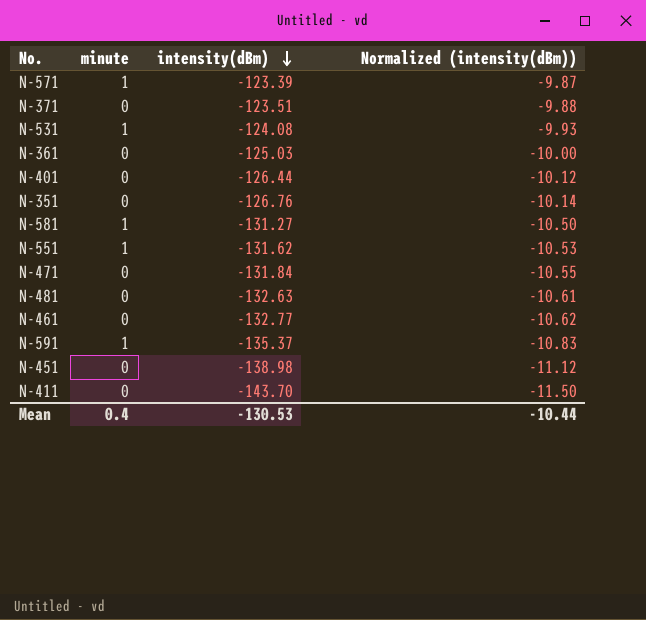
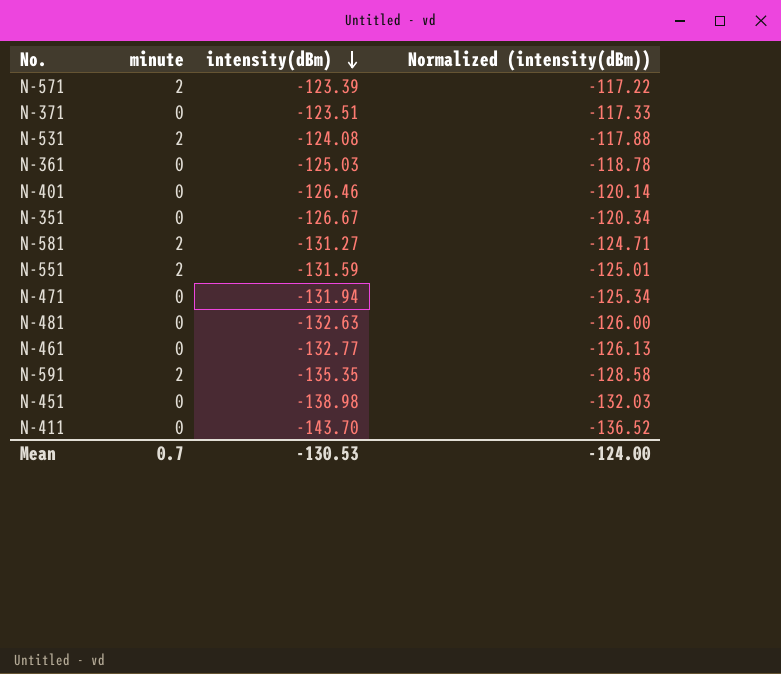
column Normalized (intensity(dBm)) | formula: [intensity(dBm)] * 0.08 -> [intensity(dBm)] * 0.95
N-571 | minute: 1 -> 2
N-531 | minute: 1 -> 2
N-401 | intensity(dBm): -126.44 -> -126.46
N-351 | intensity(dBm): -126.76 -> -126.67
N-581 | minute: 1 -> 2
N-551 | minute: 1 -> 2
N-551 | intensity(dBm): -131.62 -> -131.59
N-471 | intensity(dBm): -131.84 -> -131.94
N-591 | minute: 1 -> 2
N-591 | intensity(dBm): -135.37 -> -135.35
Mean | minute: 0.4 -> 0.7
Mean | Normalized (intensity(dBm)): -10.44 -> -124.00

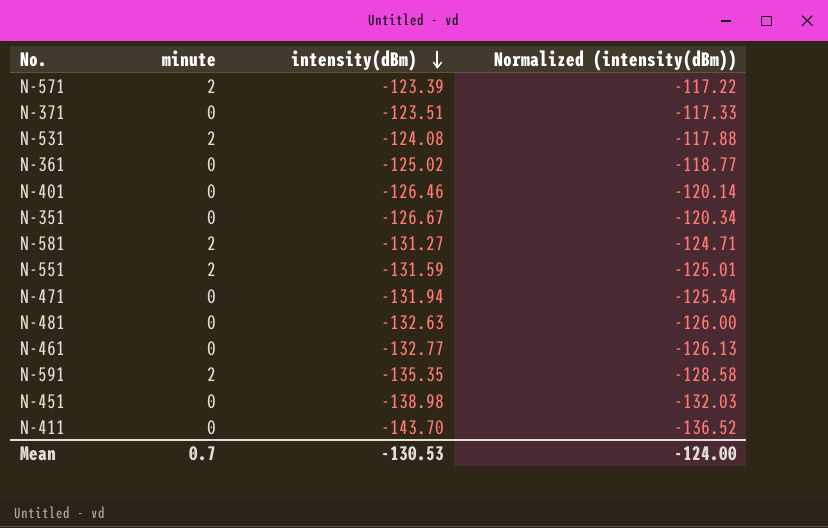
N-361 | intensity(dBm): -125.03 -> -125.02
N-361 | Normalized (intensity(dBm)): -118.78 -> -118.77

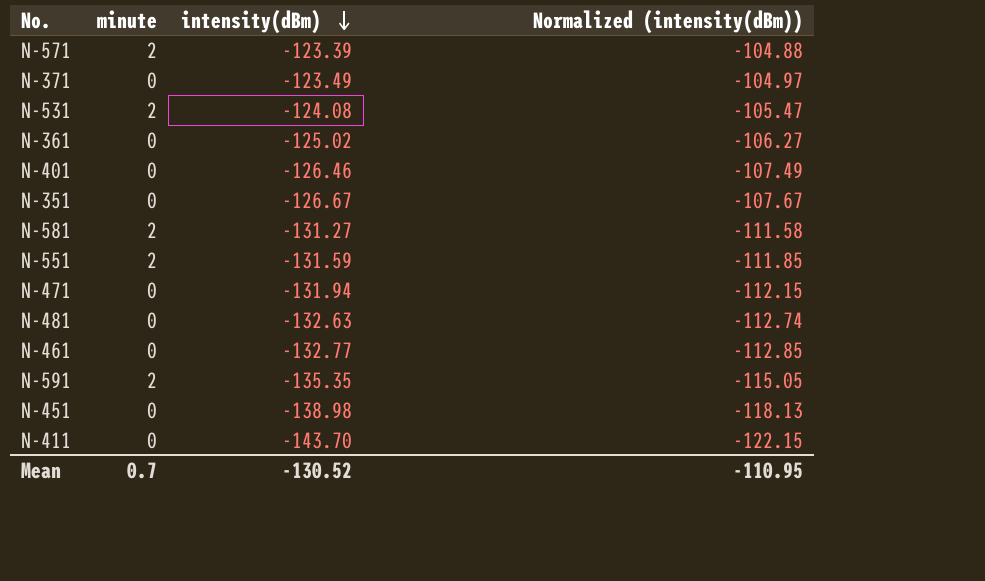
column Normalized (intensity(dBm)) | formula: [intensity(dBm)] * 0.95 -> [intensity(dBm)] * 0.85
N-371 | intensity(dBm): -123.51 -> -123.49
Mean | intensity(dBm): -130.53 -> -130.52
Mean | Normalized (intensity(dBm)): -124.00 -> -110.95

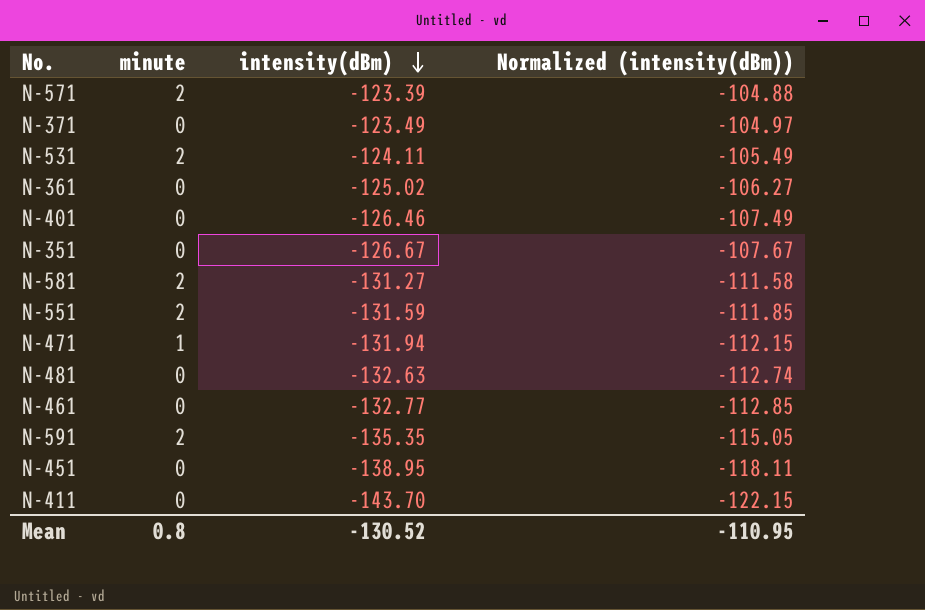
N-531 | intensity(dBm): -124.08 -> -124.11
N-531 | Normalized (intensity(dBm)): -105.47 -> -105.49
N-471 | minute: 0 -> 1
N-451 | intensity(dBm): -138.98 -> -138.95
N-451 | Normalized (intensity(dBm)): -118.13 -> -118.11
Mean | minute: 0.7 -> 0.8

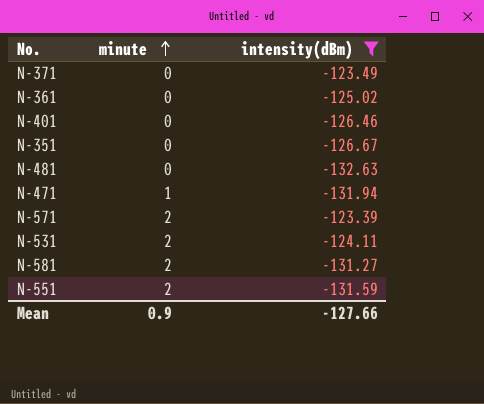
filter: none -> intensity(dBm) >= -132.63
row order: intensity(dBm) descending -> minute ascending
column Normalized (intensity(dBm)) | formula: [intensity(dBm)] * 0.85 -> none
Mean | minute: 0.8 -> 0.9
Mean | intensity(dBm): -130.52 -> -127.66

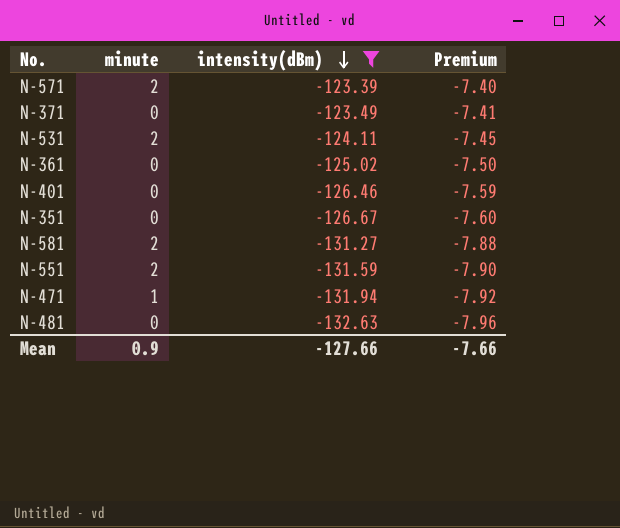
row order: minute ascending -> intensity(dBm) descending
column Premium | formula: none -> [intensity(dBm)] * 0.06

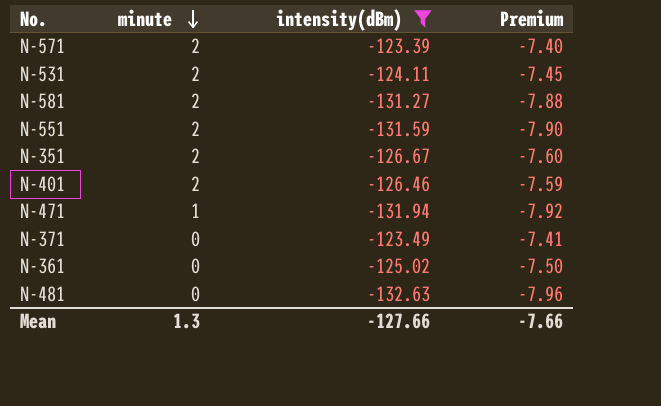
row order: intensity(dBm) descending -> minute descending
N-351 | minute: 0 -> 2
N-401 | minute: 0 -> 2
Mean | minute: 0.9 -> 1.3

